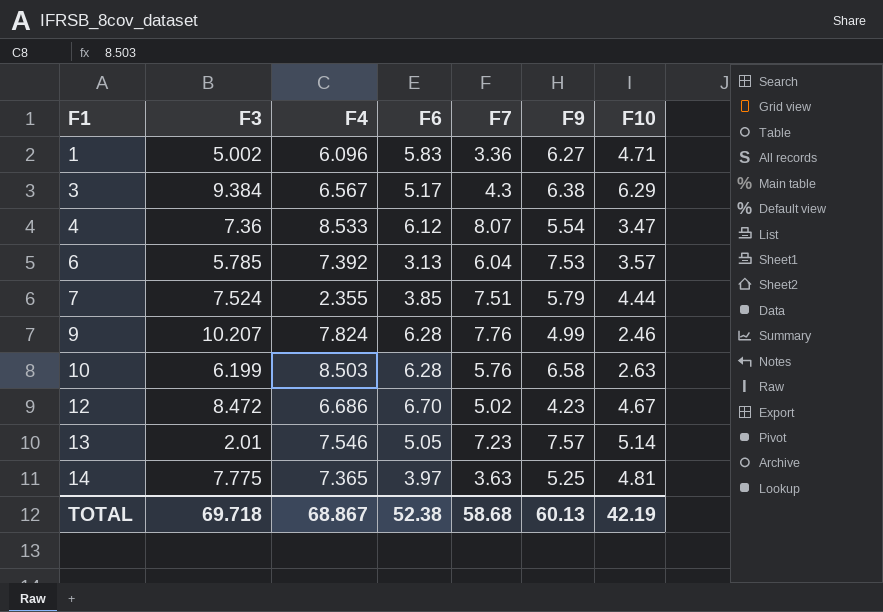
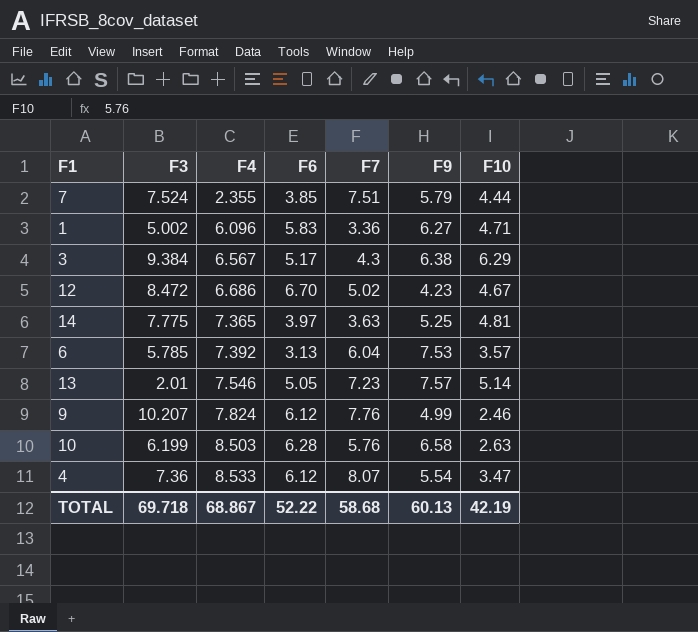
row order: F1 ascending -> F4 ascending
9 | F6: 6.28 -> 6.12
TOTAL | F6: 52.38 -> 52.22

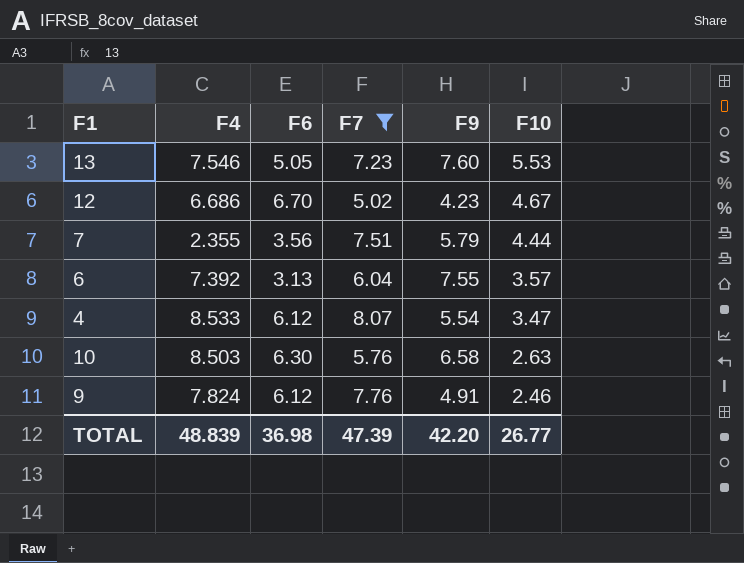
filter: none -> F7 >= 5.02
row order: F4 ascending -> F10 descending
column F3 | position: 2 -> none
13 | F9: 7.57 -> 7.60
13 | F10: 5.14 -> 5.53
7 | F6: 3.85 -> 3.56
6 | F9: 7.53 -> 7.55
10 | F6: 6.28 -> 6.30
9 | F9: 4.99 -> 4.91
TOTAL | F4: 68.867 -> 48.839
TOTAL | F6: 52.22 -> 36.98
TOTAL | F7: 58.68 -> 47.39
TOTAL | F9: 60.13 -> 42.20
TOTAL | F10: 42.19 -> 26.77

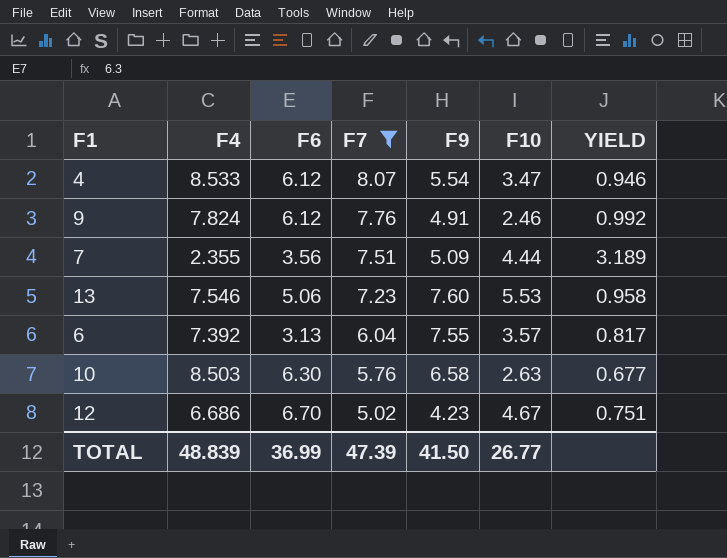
row order: F10 descending -> F7 descending
column YIELD | formula: none -> [F7] / [F4]
7 | F9: 5.79 -> 5.09
13 | F6: 5.05 -> 5.06
TOTAL | F6: 36.98 -> 36.99
TOTAL | F9: 42.20 -> 41.50

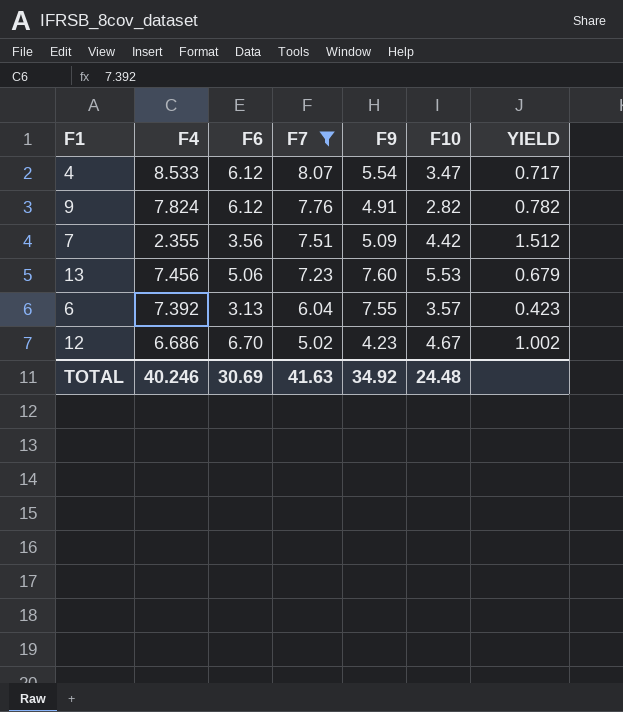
column YIELD | formula: [F7] / [F4] -> [F6] / [F4]
row 10: 8.503 | 6.30 | 5.76 | 6.58 | 2.63 | 0.677 -> none
9 | F10: 2.46 -> 2.82
7 | F10: 4.44 -> 4.42
13 | F4: 7.546 -> 7.456
TOTAL | F4: 48.839 -> 40.246
TOTAL | F6: 36.99 -> 30.69
TOTAL | F7: 47.39 -> 41.63
TOTAL | F9: 41.50 -> 34.92
TOTAL | F10: 26.77 -> 24.48

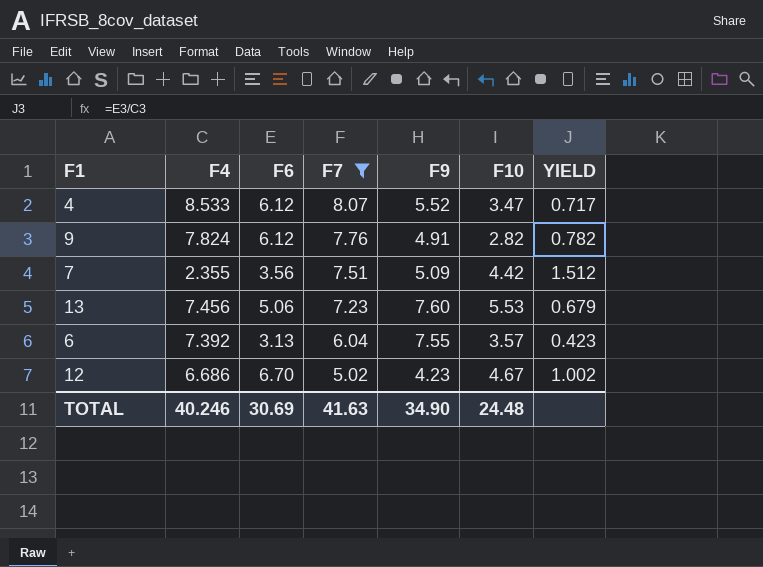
4 | F9: 5.54 -> 5.52
TOTAL | F9: 34.92 -> 34.90

